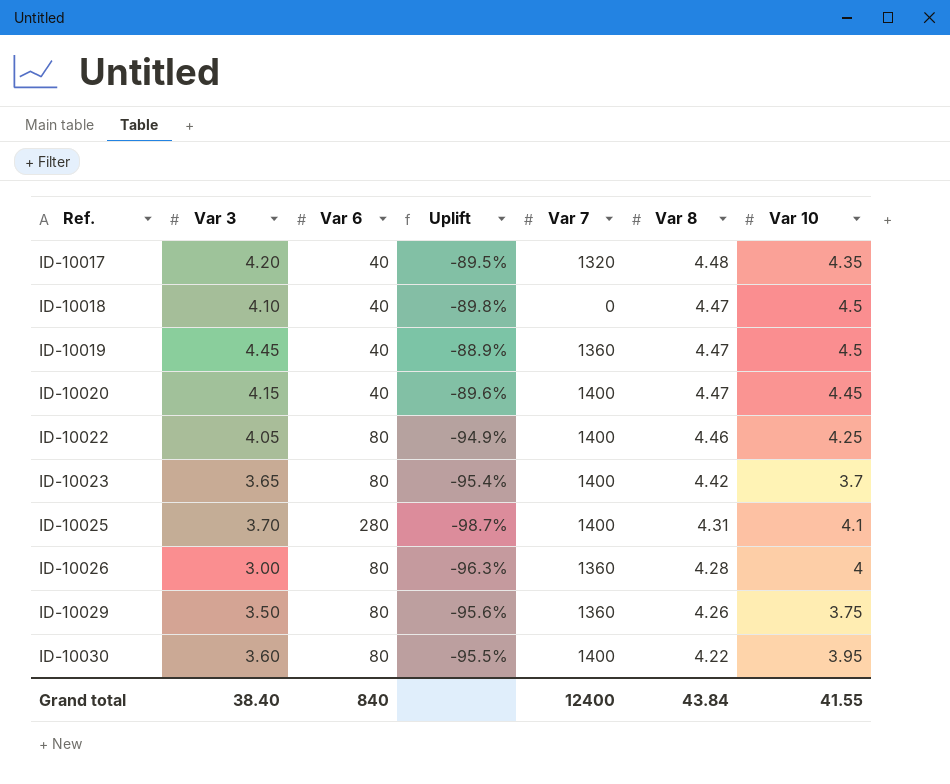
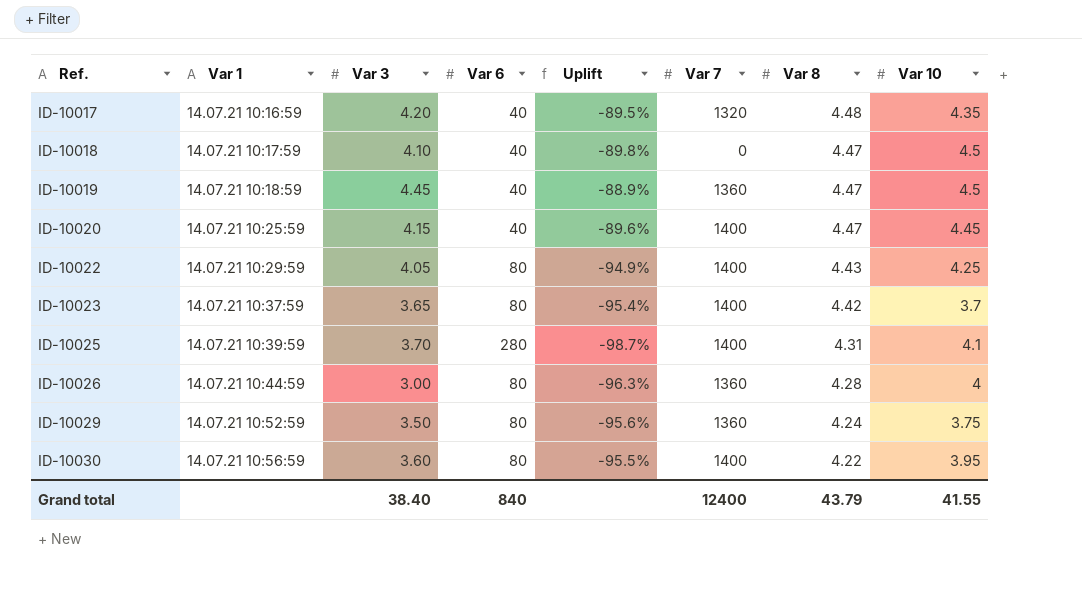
column Var 1 | position: none -> 2
ID-10022 | Var 8: 4.46 -> 4.43
ID-10029 | Var 8: 4.26 -> 4.24
Grand total | Var 8: 43.84 -> 43.79

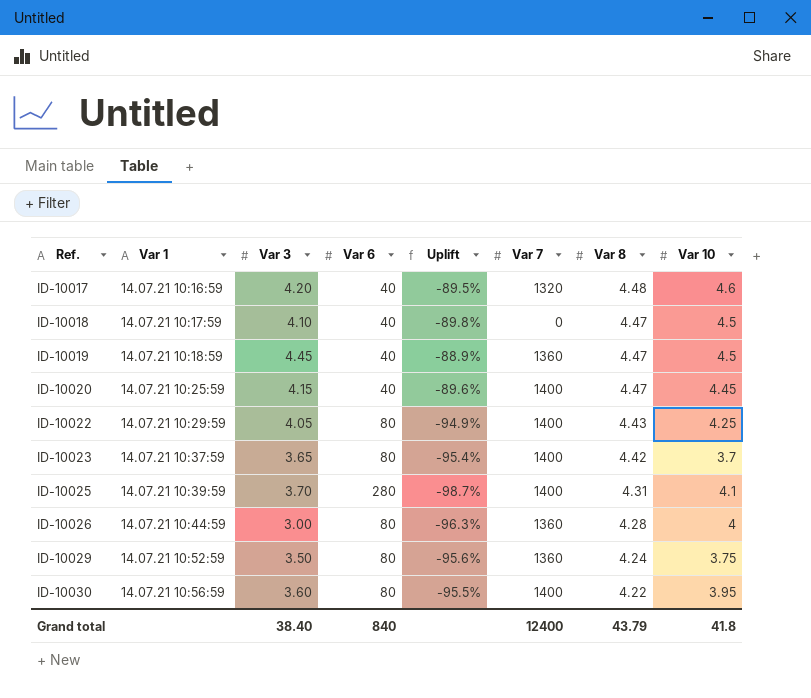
ID-10017 | Var 10: 4.35 -> 4.6
Grand total | Var 10: 41.55 -> 41.8

